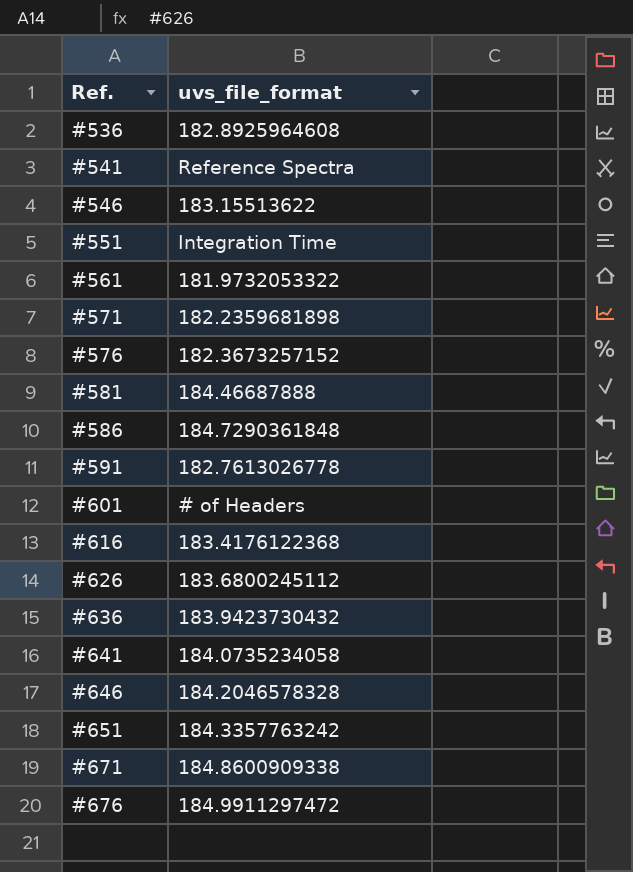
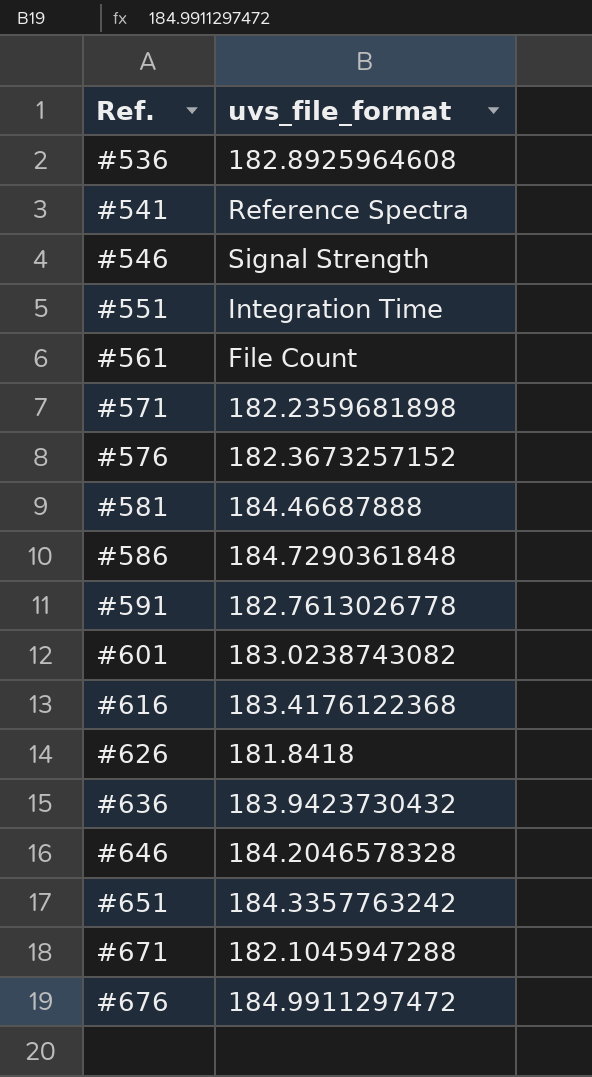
row #641: 184.0735234058 -> none
#546 | uvs_file_format: 183.15513622 -> Signal Strength
#561 | uvs_file_format: 181.9732053322 -> File Count
#601 | uvs_file_format: # of Headers -> 183.0238743082
#626 | uvs_file_format: 183.6800245112 -> 181.8418
#671 | uvs_file_format: 184.8600909338 -> 182.1045947288

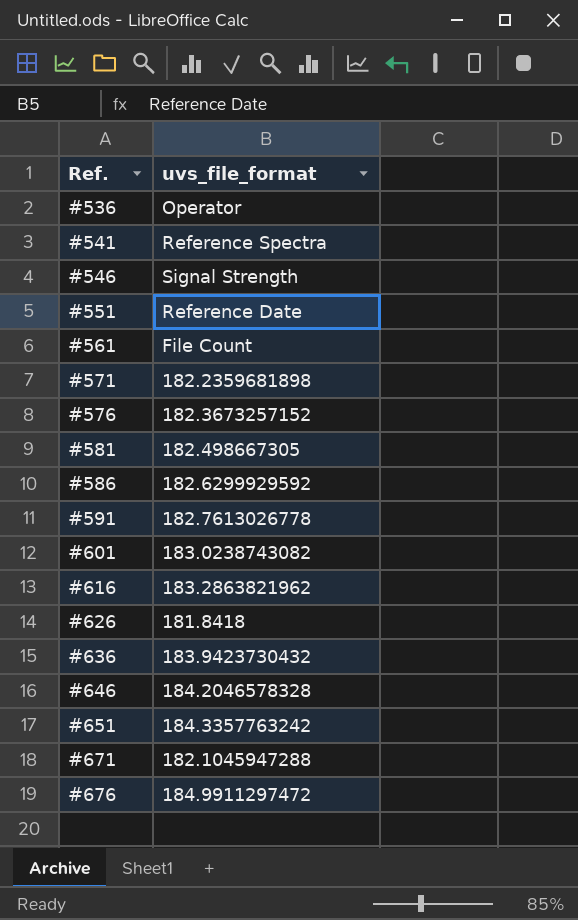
#536 | uvs_file_format: 182.8925964608 -> Operator
#551 | uvs_file_format: Integration Time -> Reference Date
#581 | uvs_file_format: 184.46687888 -> 182.498667305
#586 | uvs_file_format: 184.7290361848 -> 182.6299929592
#616 | uvs_file_format: 183.4176122368 -> 183.2863821962

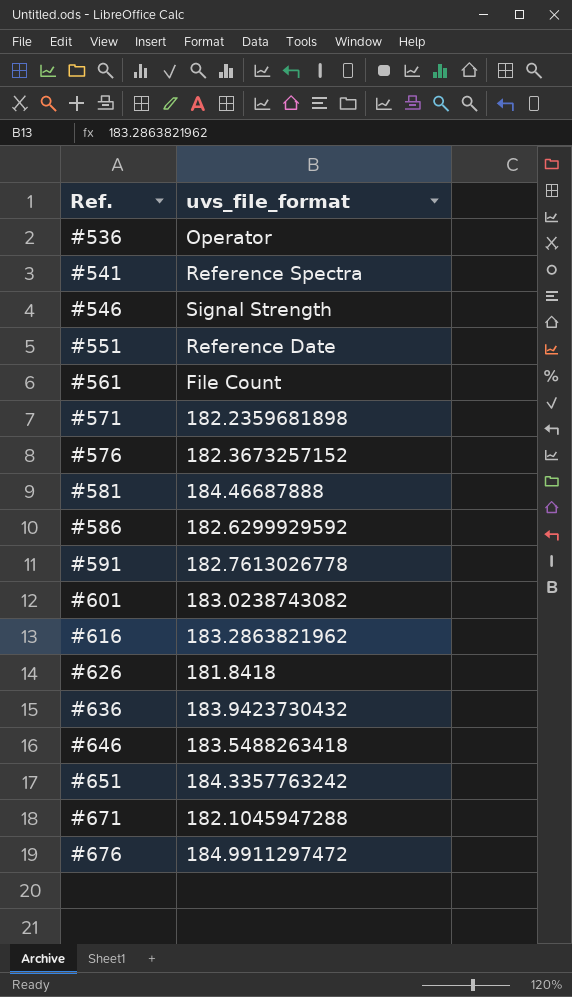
#581 | uvs_file_format: 182.498667305 -> 184.46687888
#646 | uvs_file_format: 184.2046578328 -> 183.5488263418

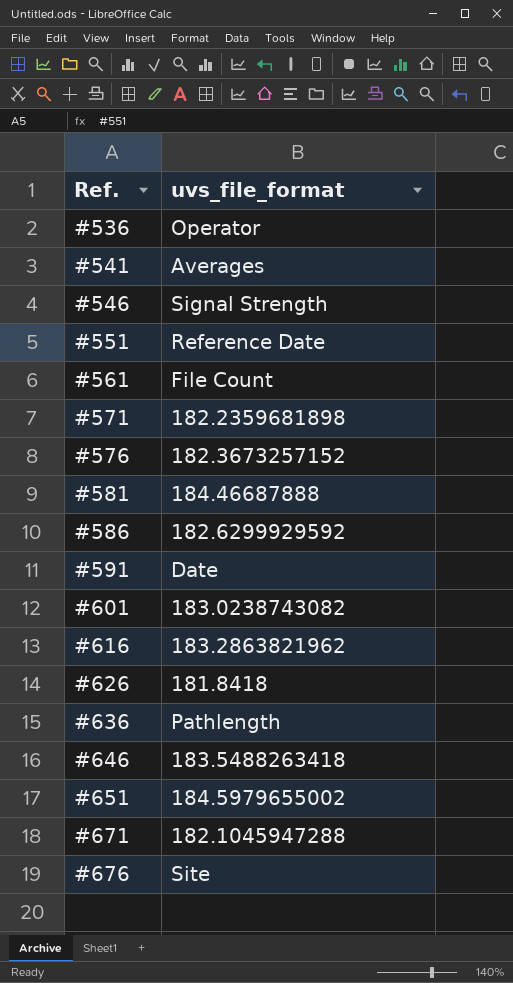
#541 | uvs_file_format: Reference Spectra -> Averages
#591 | uvs_file_format: 182.7613026778 -> Date
#636 | uvs_file_format: 183.9423730432 -> Pathlength
#651 | uvs_file_format: 184.3357763242 -> 184.5979655002
#676 | uvs_file_format: 184.9911297472 -> Site

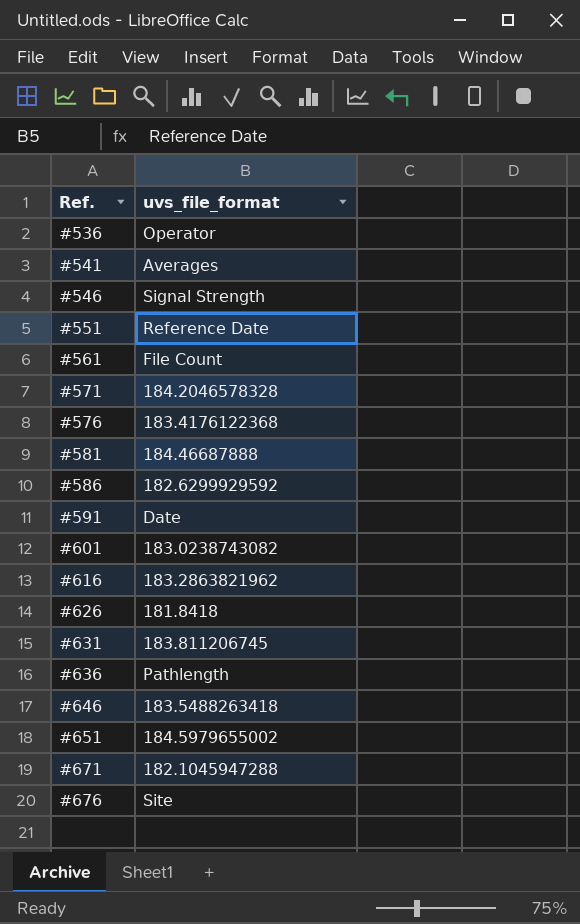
#571 | uvs_file_format: 182.2359681898 -> 184.2046578328
#576 | uvs_file_format: 182.3673257152 -> 183.4176122368
row #631: none -> 183.811206745

